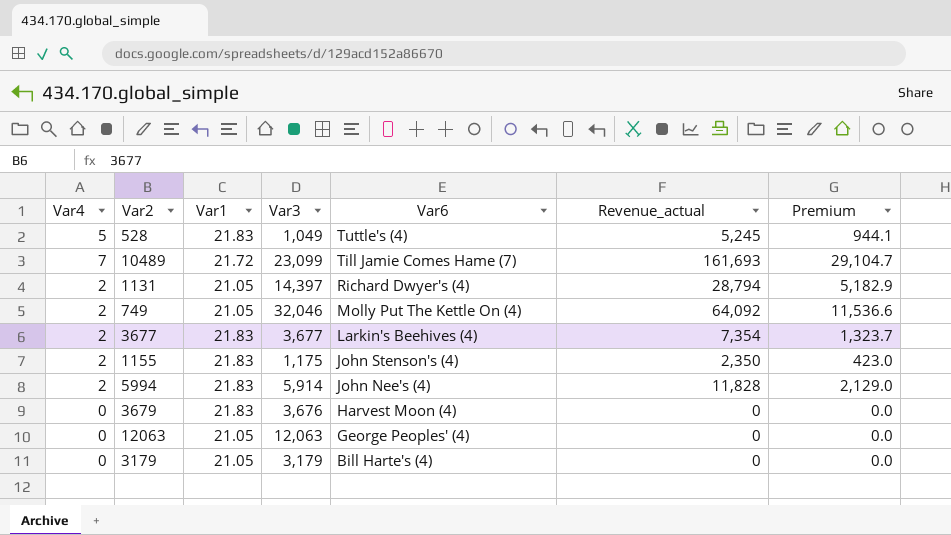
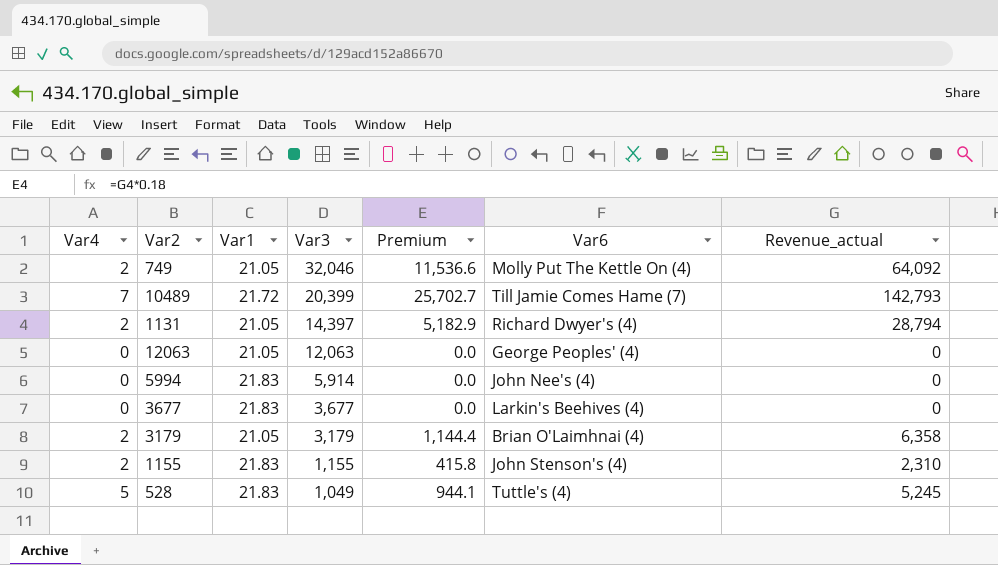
row order: Var6 descending -> Var3 descending
column Premium | position: 7 -> 5
row 3679: 0 | 21.83 | 3,676 | Harvest Moon (4) | 0 | 0.0 -> none
10489 | Var3: 23,099 -> 20,399
10489 | Premium: 29,104.7 -> 25,702.7
10489 | Revenue_actual: 161,693 -> 142,793
5994 | Var4: 2 -> 0
5994 | Premium: 2,129.0 -> 0.0
5994 | Revenue_actual: 11,828 -> 0
3677 | Var4: 2 -> 0
3677 | Premium: 1,323.7 -> 0.0
3677 | Revenue_actual: 7,354 -> 0
3179 | Var4: 0 -> 2
3179 | Premium: 0.0 -> 1,144.4
3179 | Var6: Bill Harte's (4) -> Brian O'Laimhnai (4)
3179 | Revenue_actual: 0 -> 6,358
1155 | Var3: 1,175 -> 1,155
1155 | Premium: 423.0 -> 415.8
1155 | Revenue_actual: 2,350 -> 2,310

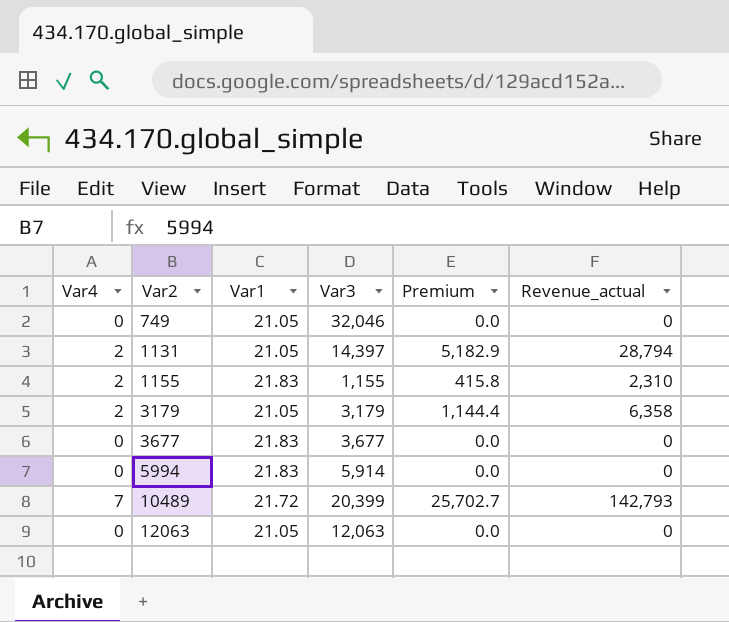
row order: Var3 descending -> Var2 ascending
column Var6 | position: 6 -> none
row 528: 5 | 21.83 | 1,049 | 944.1 | Tuttle's (4) | 5,245 -> none
749 | Var4: 2 -> 0
749 | Premium: 11,536.6 -> 0.0
749 | Revenue_actual: 64,092 -> 0

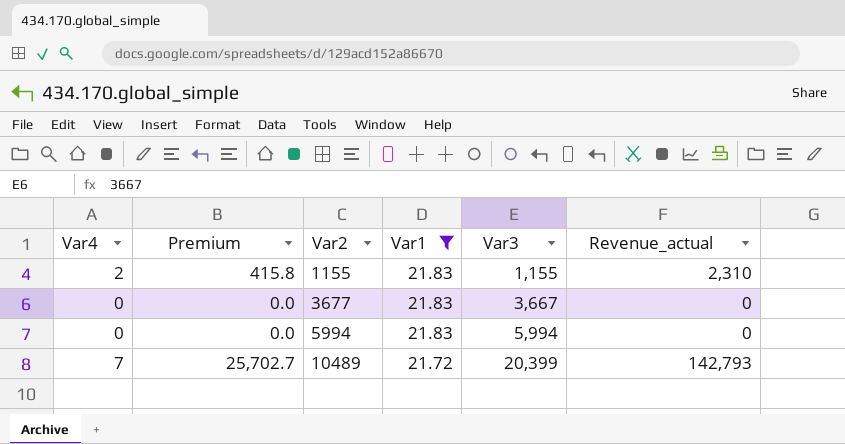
filter: none -> Var1 != 21.05
column Premium | position: 5 -> 2
3677 | Var3: 3,677 -> 3,667
5994 | Var3: 5,914 -> 5,994

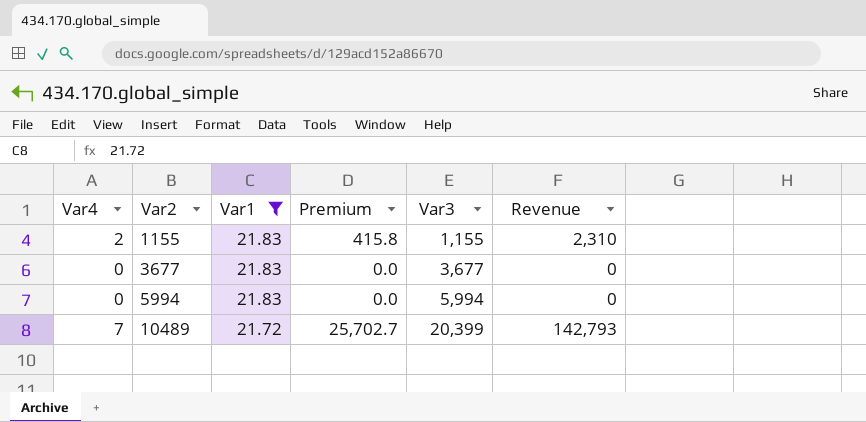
column Premium | position: 2 -> 4
column name: Revenue_actual -> Revenue
3677 | Var3: 3,667 -> 3,677

